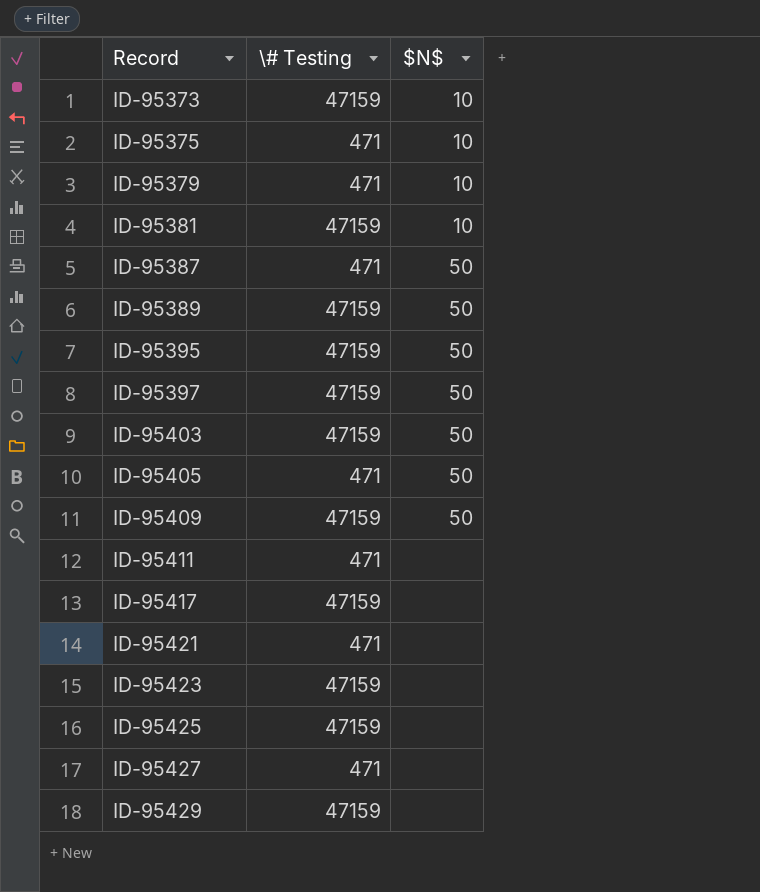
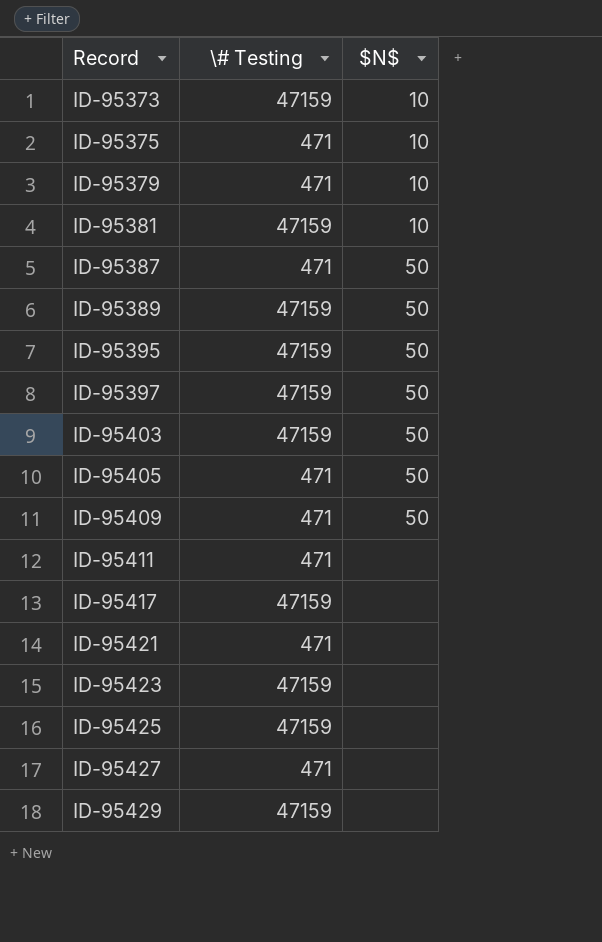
ID-95409 | \# Testing: 47159 -> 471

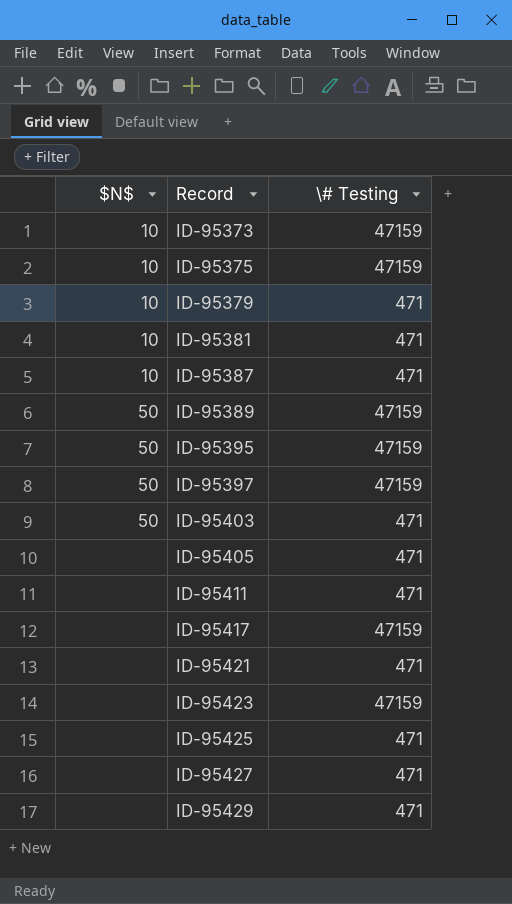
column $N$ | position: 3 -> 1
row ID-95409: 471 | 50 -> none
ID-95375 | \# Testing: 471 -> 47159
ID-95381 | \# Testing: 47159 -> 471
ID-95387 | $N$: 50 -> 10
ID-95403 | \# Testing: 47159 -> 471
ID-95405 | $N$: 50 -> none
ID-95425 | \# Testing: 47159 -> 471
ID-95429 | \# Testing: 47159 -> 471

